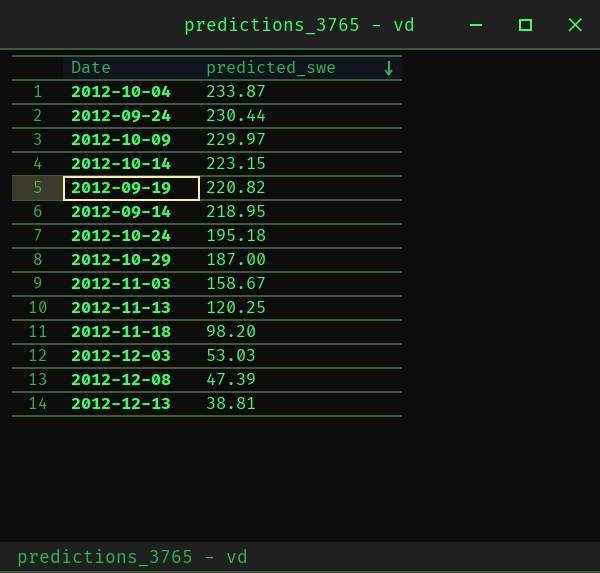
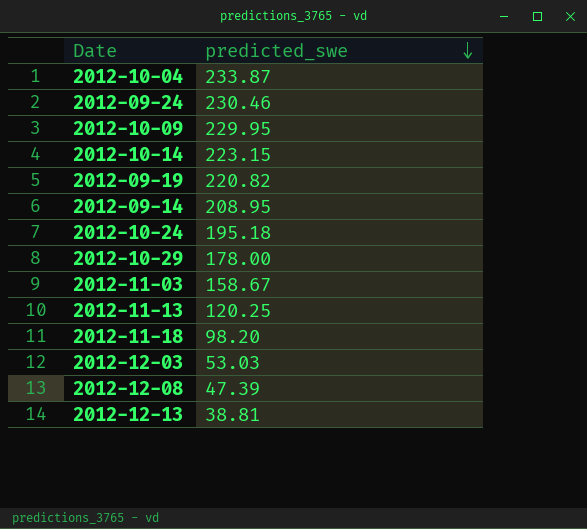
2012-09-24 | predicted_swe: 230.44 -> 230.46
2012-10-09 | predicted_swe: 229.97 -> 229.95
2012-09-14 | predicted_swe: 218.95 -> 208.95
2012-10-29 | predicted_swe: 187.00 -> 178.00

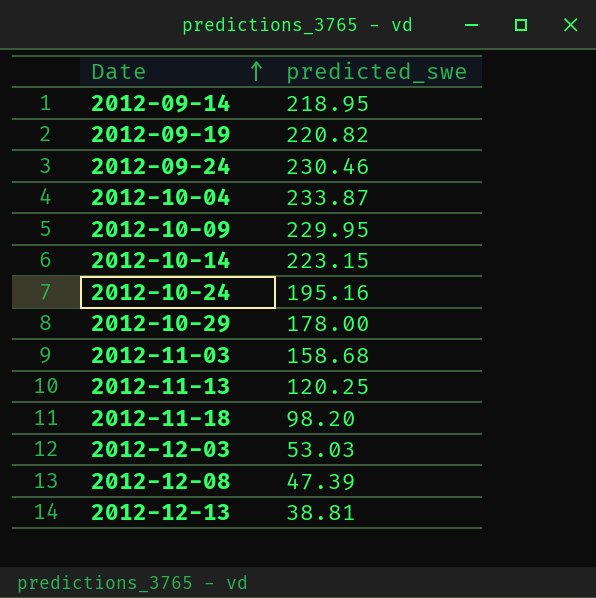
row order: predicted_swe descending -> Date ascending
2012-09-14 | predicted_swe: 208.95 -> 218.95
2012-10-24 | predicted_swe: 195.18 -> 195.16
2012-11-03 | predicted_swe: 158.67 -> 158.68

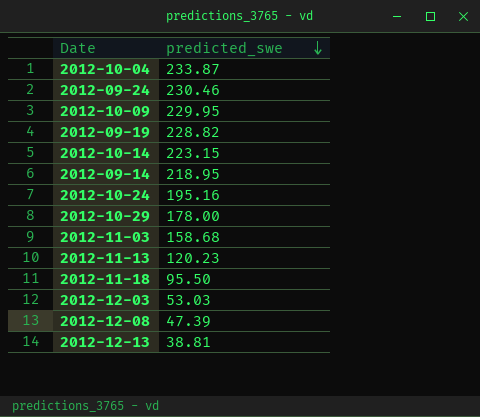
row order: Date ascending -> predicted_swe descending
2012-09-19 | predicted_swe: 220.82 -> 228.82
2012-11-13 | predicted_swe: 120.25 -> 120.23
2012-11-18 | predicted_swe: 98.20 -> 95.50

